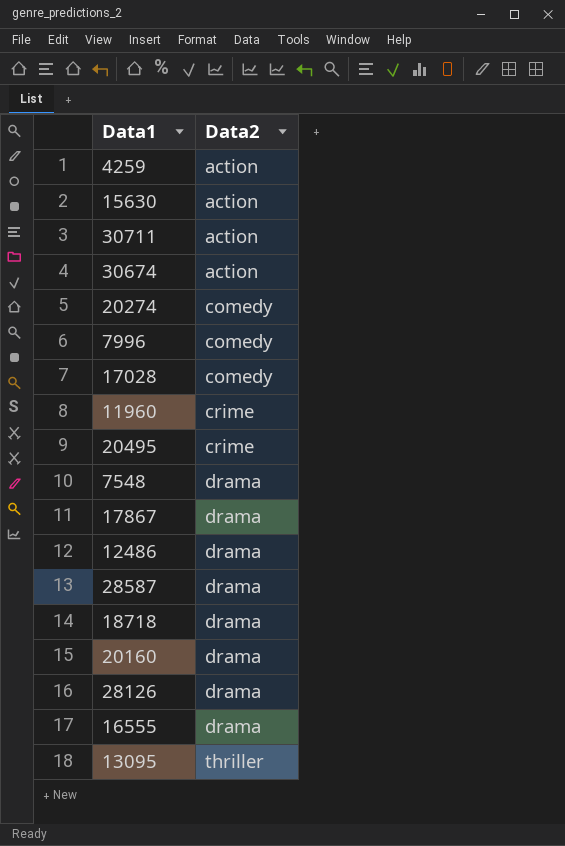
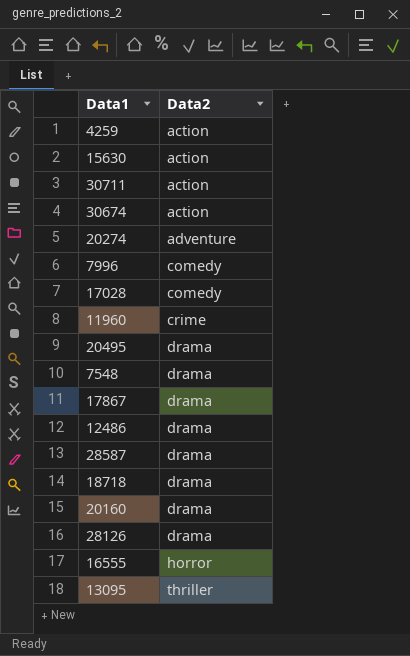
20274 | Data2: comedy -> adventure
20495 | Data2: crime -> drama
16555 | Data2: drama -> horror

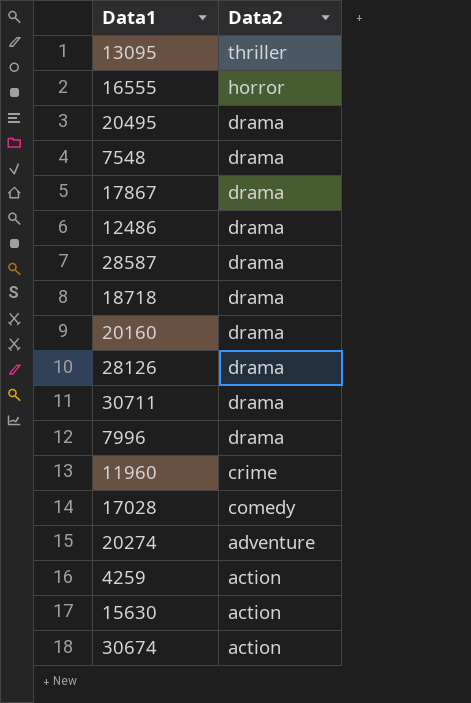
row order: Data2 ascending -> Data2 descending
30711 | Data2: action -> drama
7996 | Data2: comedy -> drama

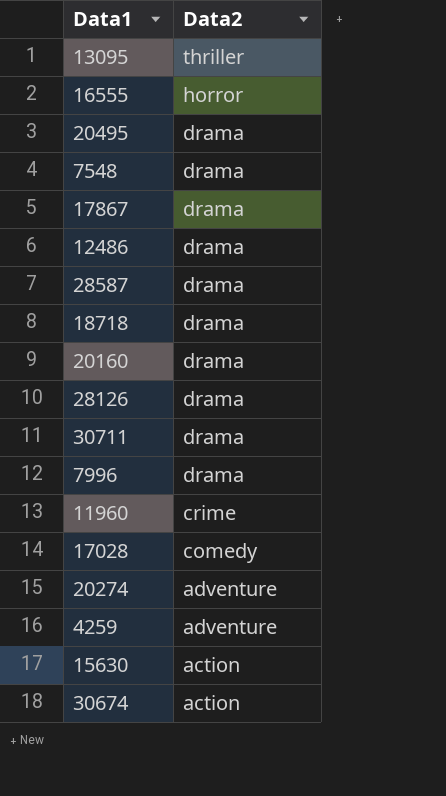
4259 | Data2: action -> adventure

